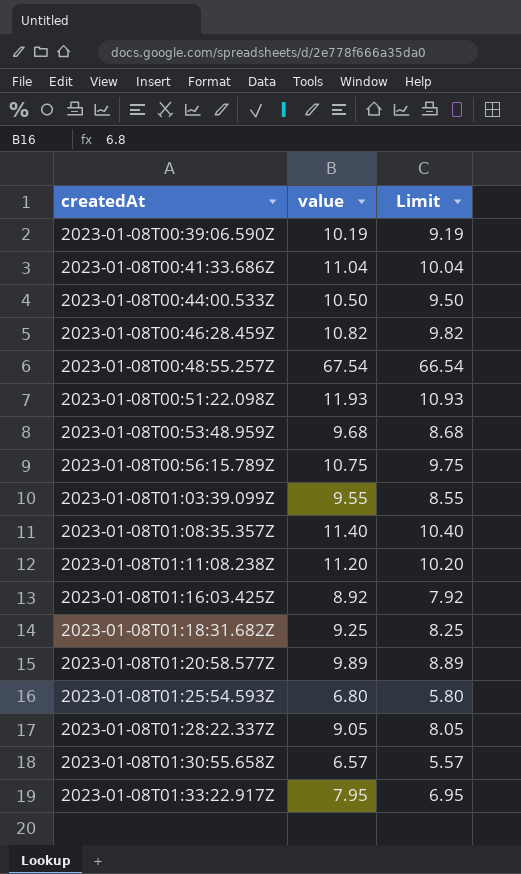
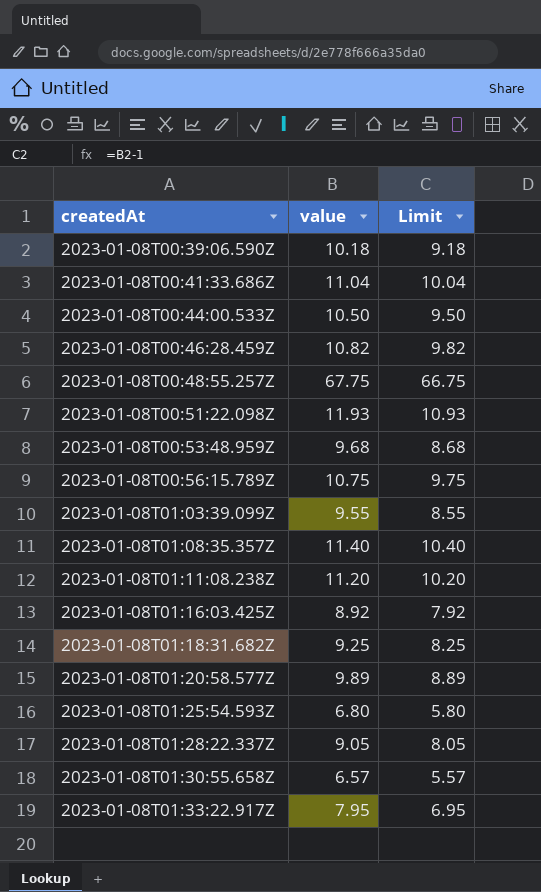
2023-01-08T00:39:06.590Z | value: 10.19 -> 10.18
2023-01-08T00:39:06.590Z | Limit: 9.19 -> 9.18
2023-01-08T00:48:55.257Z | value: 67.54 -> 67.75
2023-01-08T00:48:55.257Z | Limit: 66.54 -> 66.75

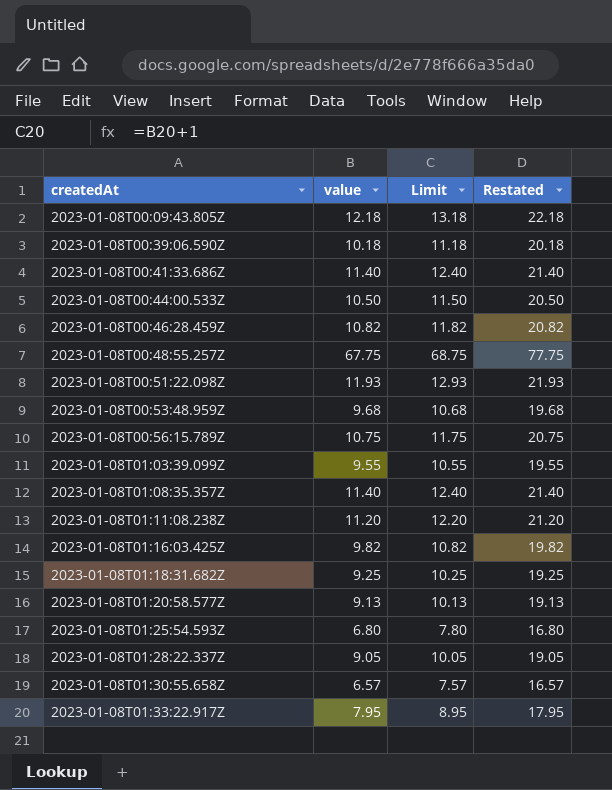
column Limit | formula: [value] - 1 -> [value] + 1
column Restated | formula: none -> [value] + 10
row 2023-01-08T00:09:43.805Z: none -> 12.18 | 13.18 | 22.18
2023-01-08T00:41:33.686Z | value: 11.04 -> 11.40
2023-01-08T01:16:03.425Z | value: 8.92 -> 9.82
2023-01-08T01:20:58.577Z | value: 9.89 -> 9.13

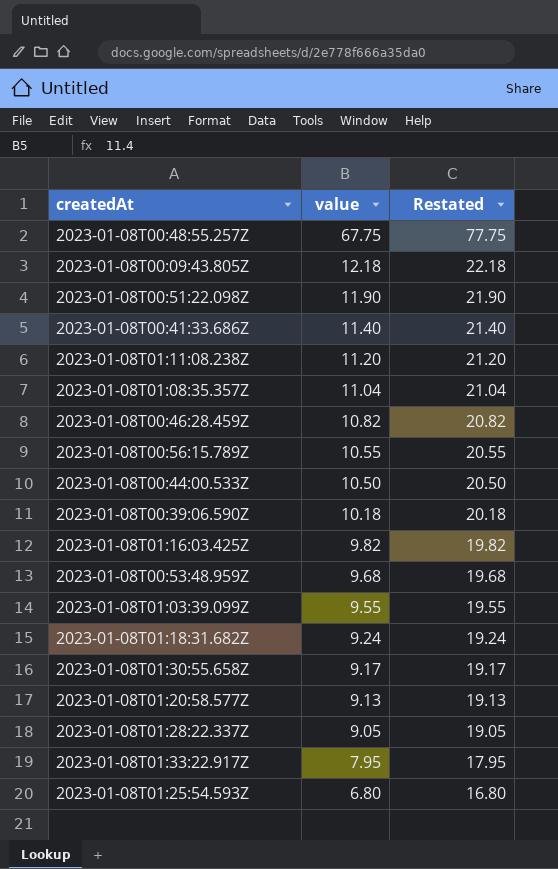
row order: createdAt ascending -> value descending
column Limit | formula: [value] + 1 -> none
2023-01-08T00:51:22.098Z | value: 11.93 -> 11.90
2023-01-08T00:51:22.098Z | Restated: 21.93 -> 21.90
2023-01-08T01:08:35.357Z | value: 11.40 -> 11.04
2023-01-08T01:08:35.357Z | Restated: 21.40 -> 21.04
2023-01-08T00:56:15.789Z | value: 10.75 -> 10.55
2023-01-08T00:56:15.789Z | Restated: 20.75 -> 20.55
2023-01-08T01:18:31.682Z | value: 9.25 -> 9.24
2023-01-08T01:18:31.682Z | Restated: 19.25 -> 19.24
2023-01-08T01:30:55.658Z | value: 6.57 -> 9.17
2023-01-08T01:30:55.658Z | Restated: 16.57 -> 19.17

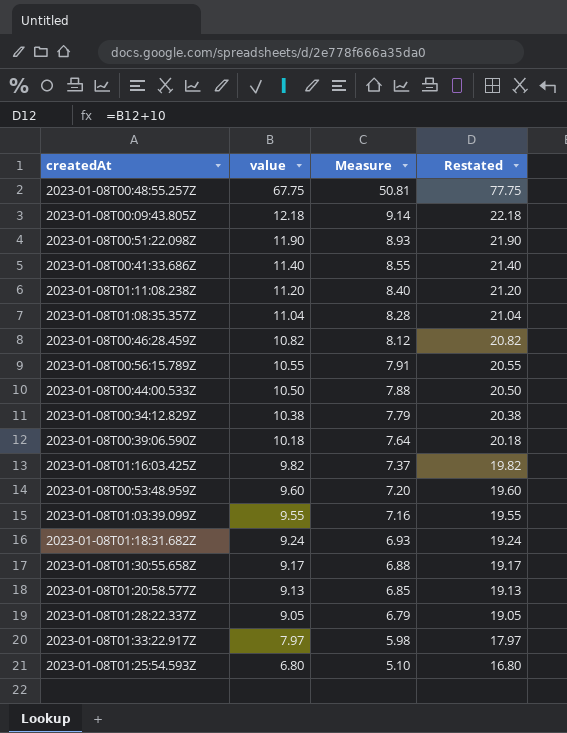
column Measure | formula: none -> [value] * 0.75
row 2023-01-08T00:34:12.829Z: none -> 10.38 | 7.79 | 20.38
2023-01-08T00:53:48.959Z | value: 9.68 -> 9.60
2023-01-08T00:53:48.959Z | Restated: 19.68 -> 19.60
2023-01-08T01:33:22.917Z | value: 7.95 -> 7.97
2023-01-08T01:33:22.917Z | Restated: 17.95 -> 17.97

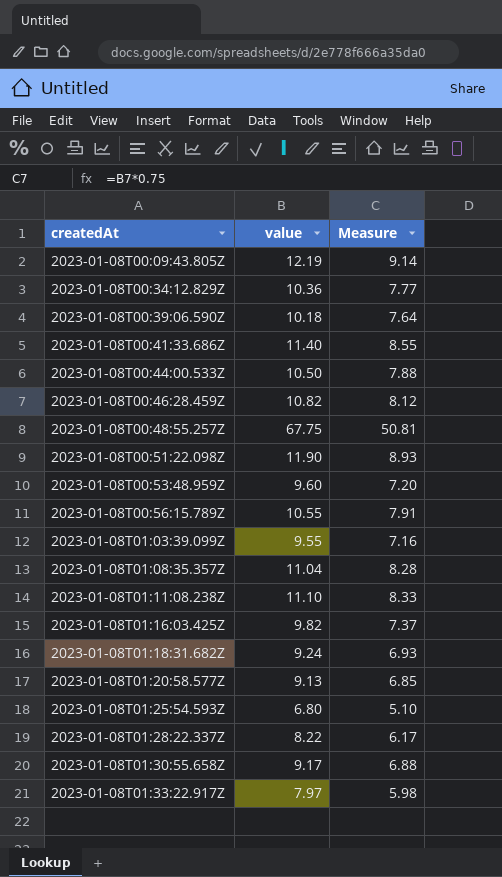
row order: value descending -> createdAt ascending
column Restated | formula: [value] + 10 -> none
2023-01-08T00:09:43.805Z | value: 12.18 -> 12.19
2023-01-08T00:34:12.829Z | value: 10.38 -> 10.36
2023-01-08T00:34:12.829Z | Measure: 7.79 -> 7.77
2023-01-08T01:11:08.238Z | value: 11.20 -> 11.10
2023-01-08T01:11:08.238Z | Measure: 8.40 -> 8.33
2023-01-08T01:28:22.337Z | value: 9.05 -> 8.22
2023-01-08T01:28:22.337Z | Measure: 6.79 -> 6.17

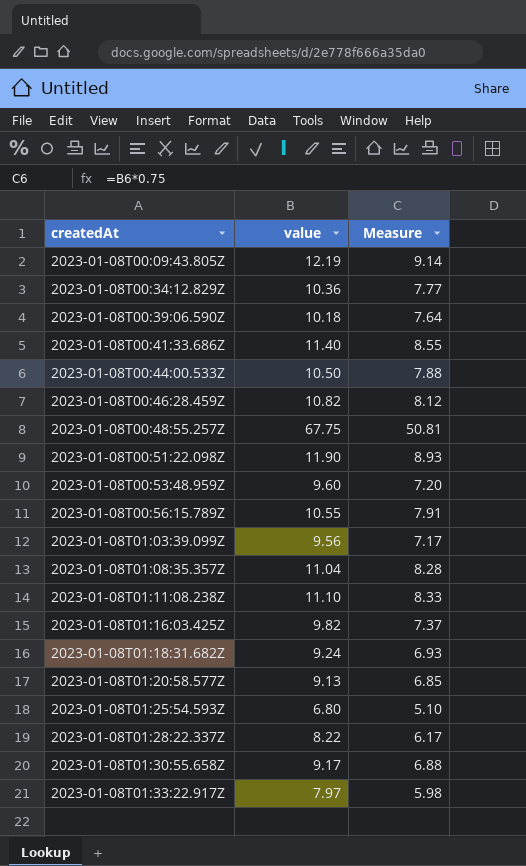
2023-01-08T01:03:39.099Z | value: 9.55 -> 9.56
2023-01-08T01:03:39.099Z | Measure: 7.16 -> 7.17

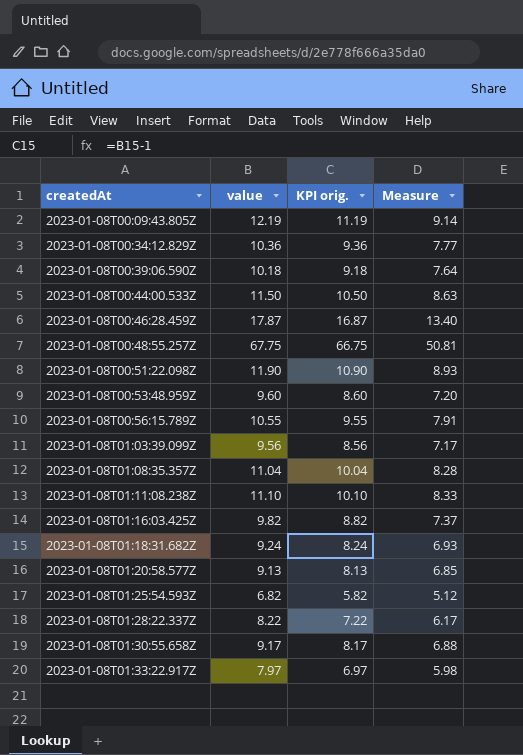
column KPI orig. | formula: none -> [value] - 1
row 2023-01-08T00:41:33.686Z: 11.40 | 8.55 -> none
2023-01-08T00:44:00.533Z | value: 10.50 -> 11.50
2023-01-08T00:44:00.533Z | Measure: 7.88 -> 8.63
2023-01-08T00:46:28.459Z | value: 10.82 -> 17.87
2023-01-08T00:46:28.459Z | Measure: 8.12 -> 13.40
2023-01-08T01:25:54.593Z | value: 6.80 -> 6.82
2023-01-08T01:25:54.593Z | Measure: 5.10 -> 5.12

